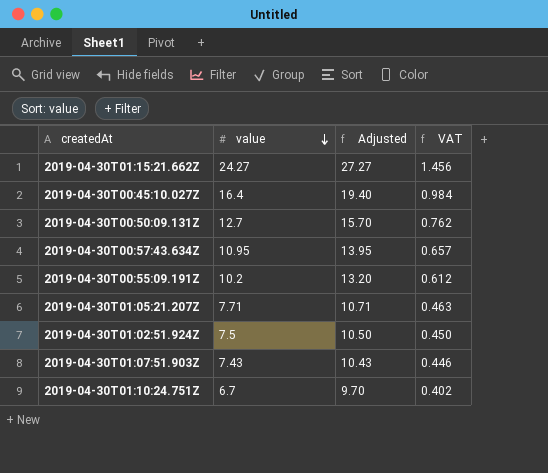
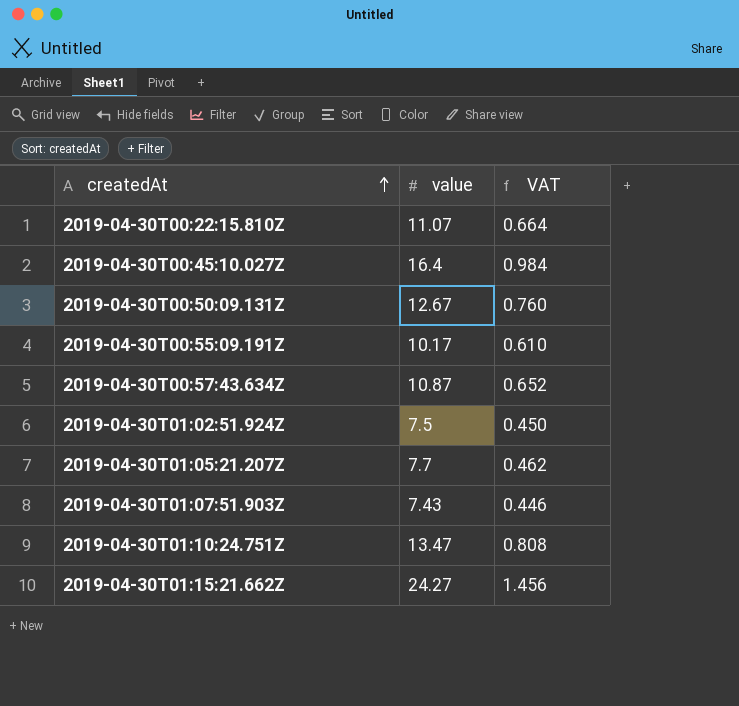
row order: value descending -> createdAt ascending
column Adjusted | formula: [value] + 3 -> none
row 2019-04-30T00:22:15.810Z: none -> 11.07 | 0.664
2019-04-30T00:50:09.131Z | value: 12.7 -> 12.67
2019-04-30T00:50:09.131Z | VAT: 0.762 -> 0.760
2019-04-30T00:55:09.191Z | value: 10.2 -> 10.17
2019-04-30T00:55:09.191Z | VAT: 0.612 -> 0.610
2019-04-30T00:57:43.634Z | value: 10.95 -> 10.87
2019-04-30T00:57:43.634Z | VAT: 0.657 -> 0.652
2019-04-30T01:05:21.207Z | value: 7.71 -> 7.7
2019-04-30T01:05:21.207Z | VAT: 0.463 -> 0.462
2019-04-30T01:10:24.751Z | value: 6.7 -> 13.47
2019-04-30T01:10:24.751Z | VAT: 0.402 -> 0.808

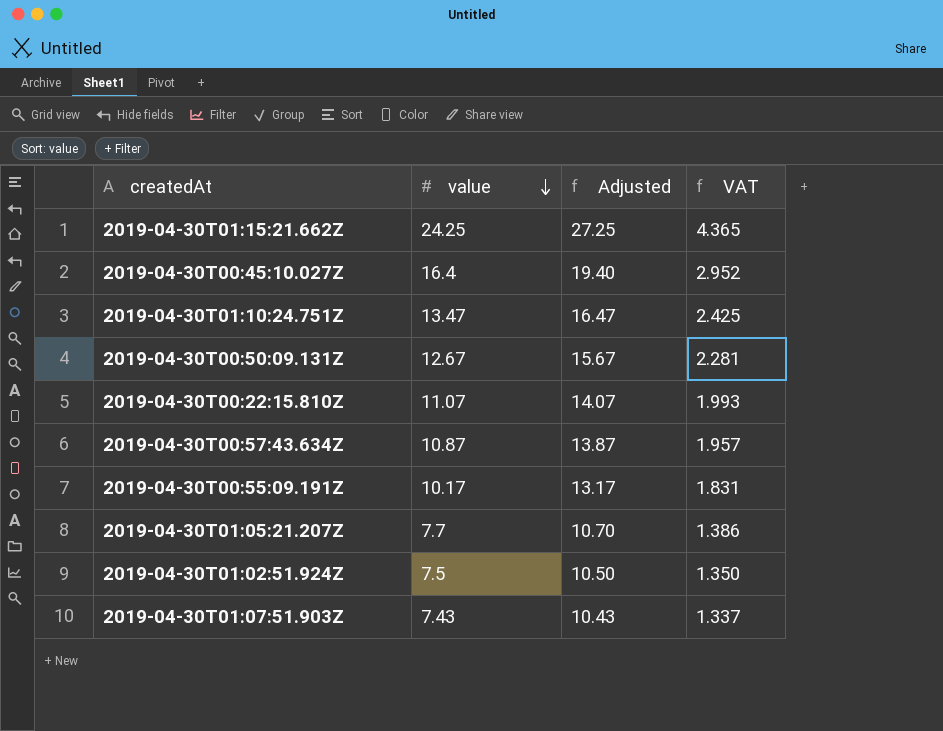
row order: createdAt ascending -> value descending
column Adjusted | formula: none -> [value] + 3
column VAT | formula: [value] * 0.06 -> [value] * 0.18
2019-04-30T01:15:21.662Z | value: 24.27 -> 24.25

